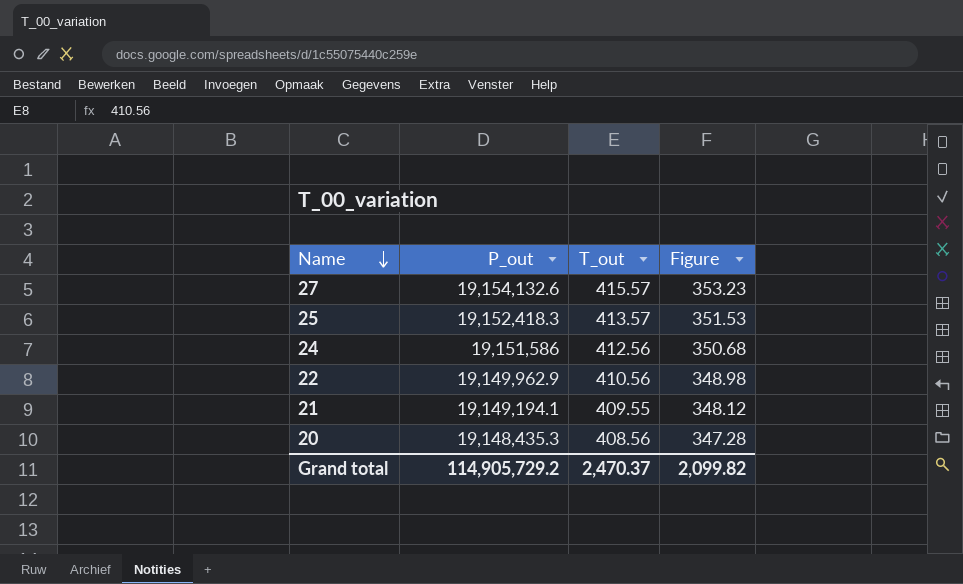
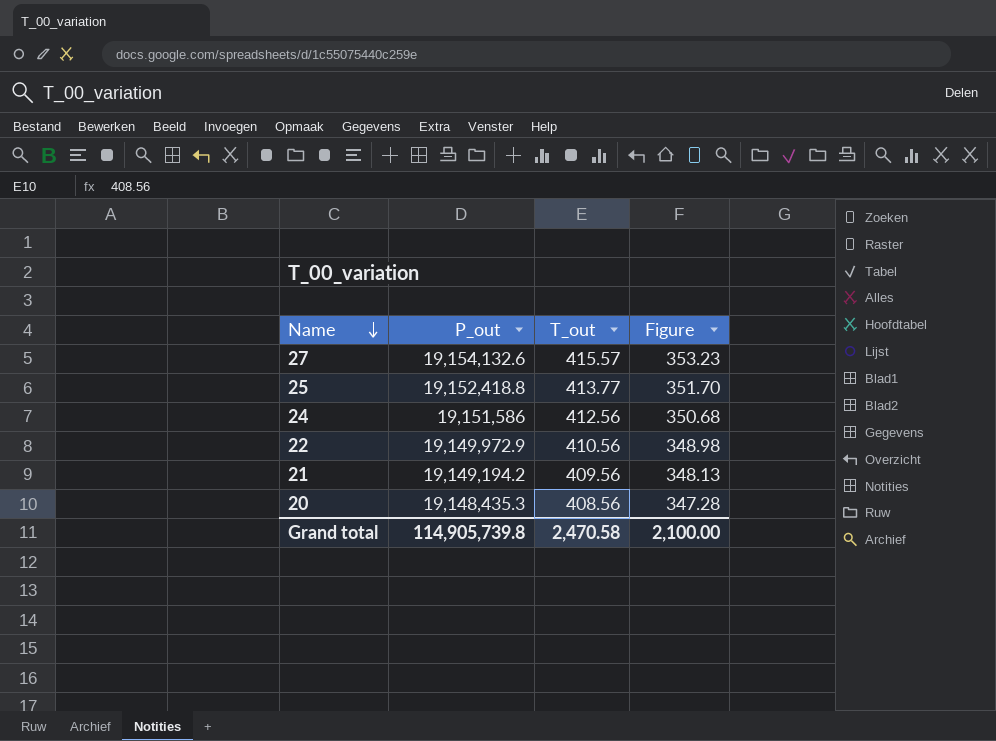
25 | P_out: 19,152,418.3 -> 19,152,418.8
25 | T_out: 413.57 -> 413.77
25 | Figure: 351.53 -> 351.70
22 | P_out: 19,149,962.9 -> 19,149,972.9
21 | P_out: 19,149,194.1 -> 19,149,194.2
21 | T_out: 409.55 -> 409.56
21 | Figure: 348.12 -> 348.13
Grand total | P_out: 114,905,729.2 -> 114,905,739.8
Grand total | T_out: 2,470.37 -> 2,470.58
Grand total | Figure: 2,099.82 -> 2,100.00

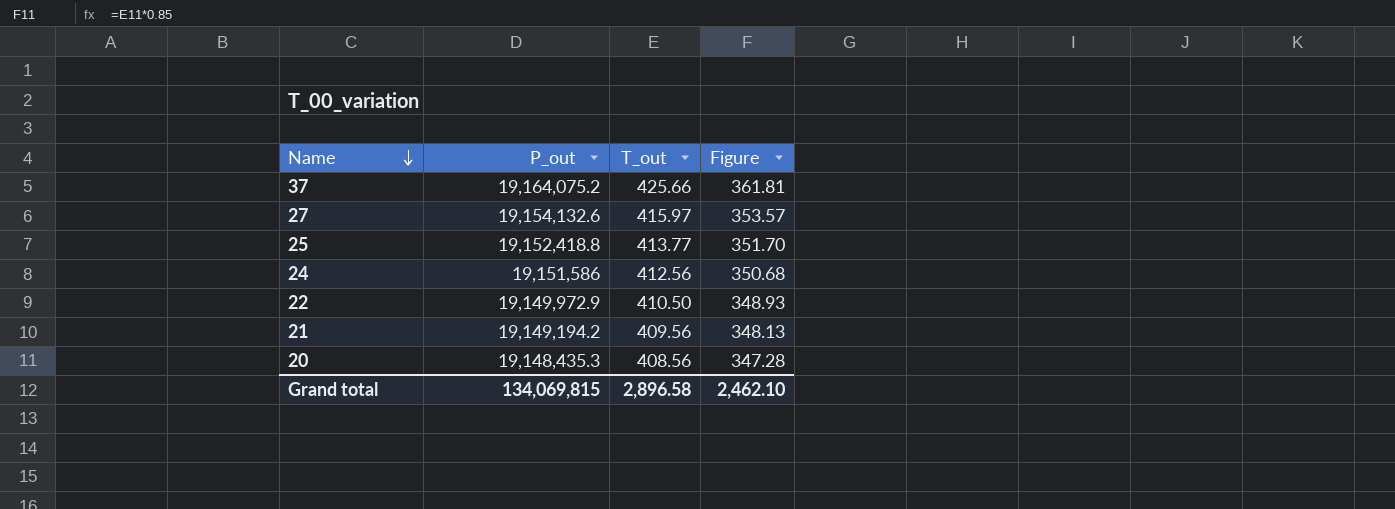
row 37: none -> 19,164,075.2 | 425.66 | 361.81
27 | T_out: 415.57 -> 415.97
27 | Figure: 353.23 -> 353.57
22 | T_out: 410.56 -> 410.50
22 | Figure: 348.98 -> 348.93
Grand total | P_out: 114,905,739.8 -> 134,069,815
Grand total | T_out: 2,470.58 -> 2,896.58
Grand total | Figure: 2,100.00 -> 2,462.10

